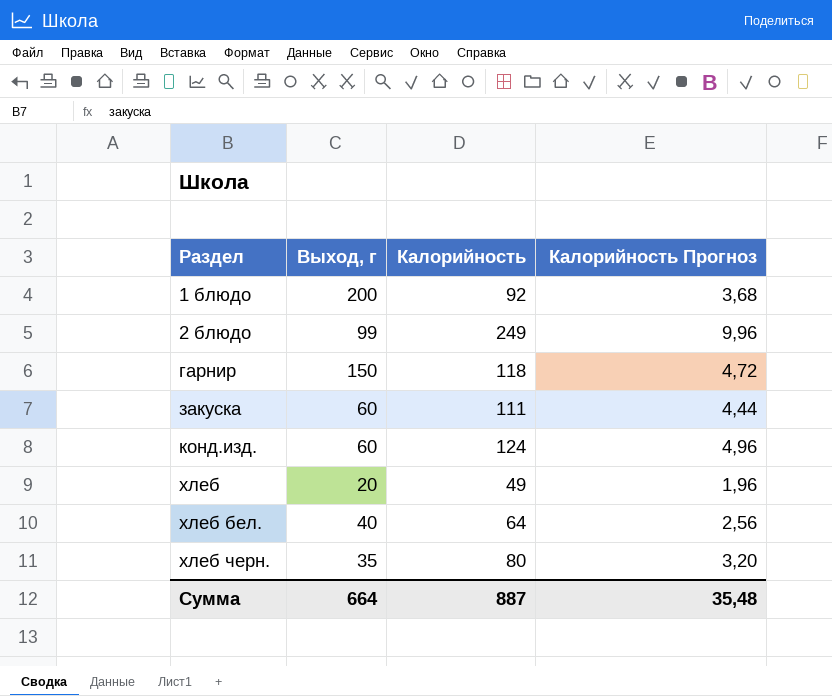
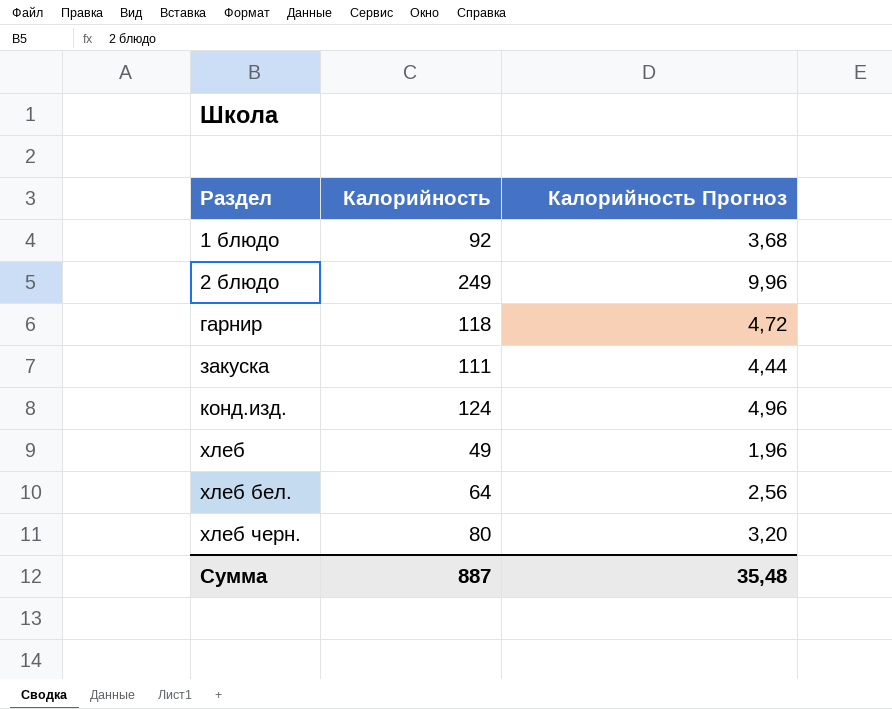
column Выход, г | position: 2 -> none

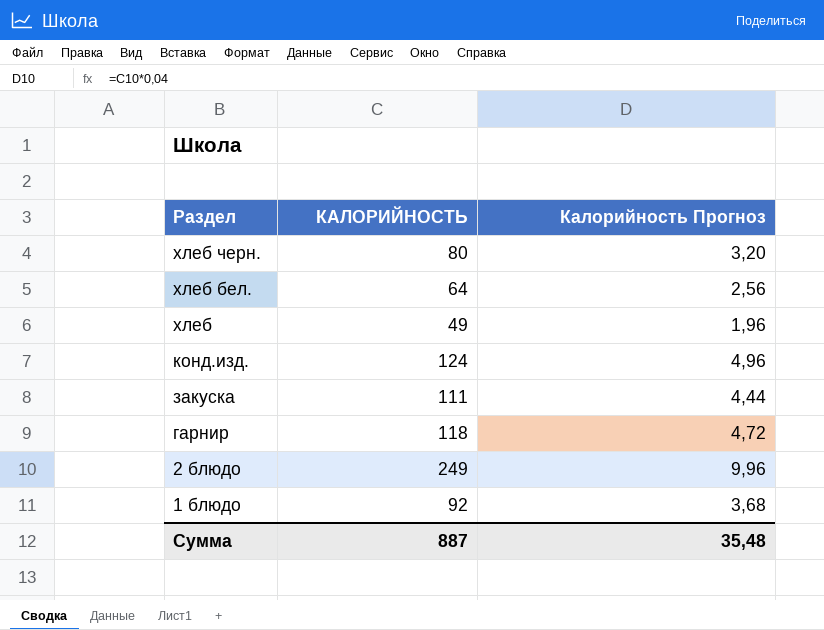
row order: Раздел ascending -> Раздел descending
column name: Калорийность -> КАЛОРИЙНОСТЬ

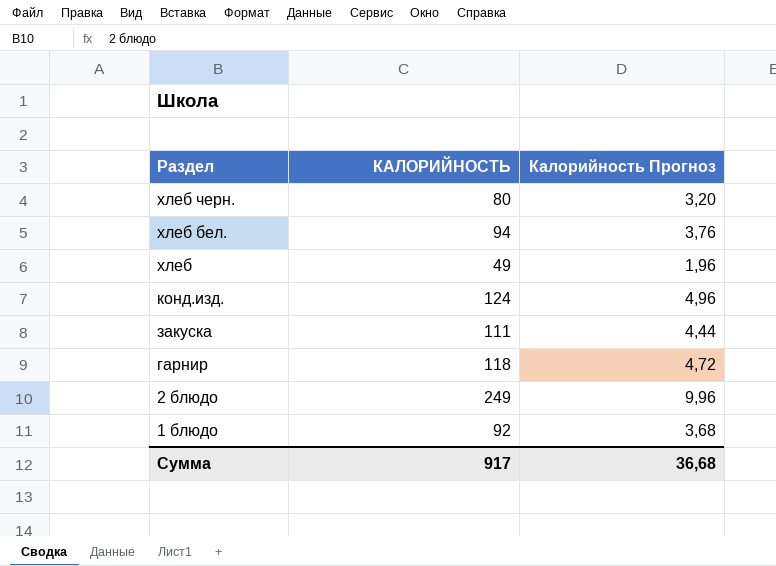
хлеб бел. | КАЛОРИЙНОСТЬ: 64 -> 94
хлеб бел. | Калорийность Прогноз: 2,56 -> 3,76
Сумма | КАЛОРИЙНОСТЬ: 887 -> 917
Сумма | Калорийность Прогноз: 35,48 -> 36,68

